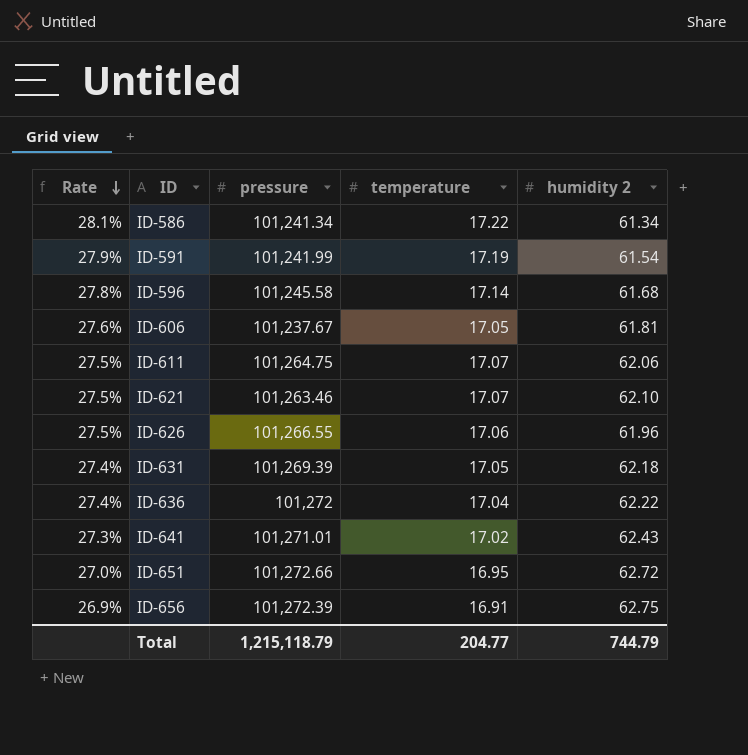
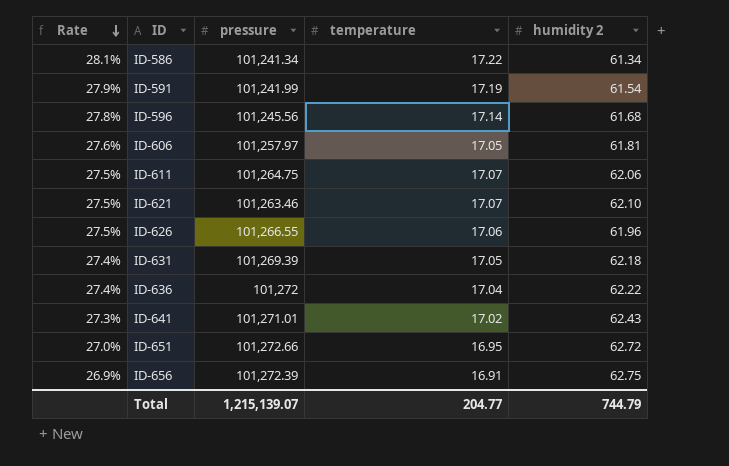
ID-596 | pressure: 101,245.58 -> 101,245.56
ID-606 | pressure: 101,237.67 -> 101,257.97
Total | pressure: 1,215,118.79 -> 1,215,139.07

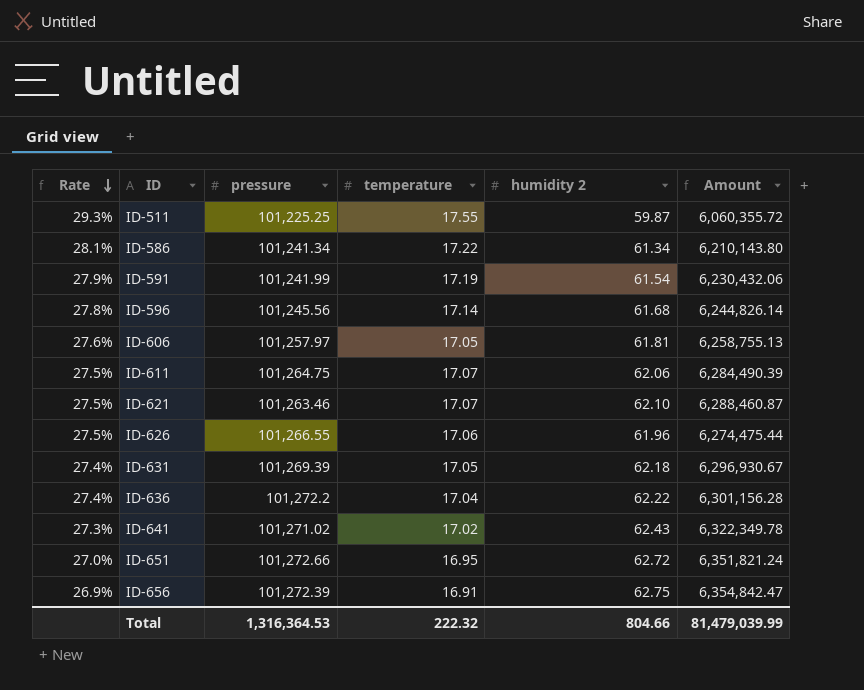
column Amount | formula: none -> [pressure] * [humidity 2]
row ID-511: none -> 29.3% | 101,225.25 | 17.55 | 59.87 | 6,060,355.72
ID-636 | pressure: 101,272 -> 101,272.2
ID-641 | pressure: 101,271.01 -> 101,271.02
Total | pressure: 1,215,139.07 -> 1,316,364.53
Total | temperature: 204.77 -> 222.32
Total | humidity 2: 744.79 -> 804.66

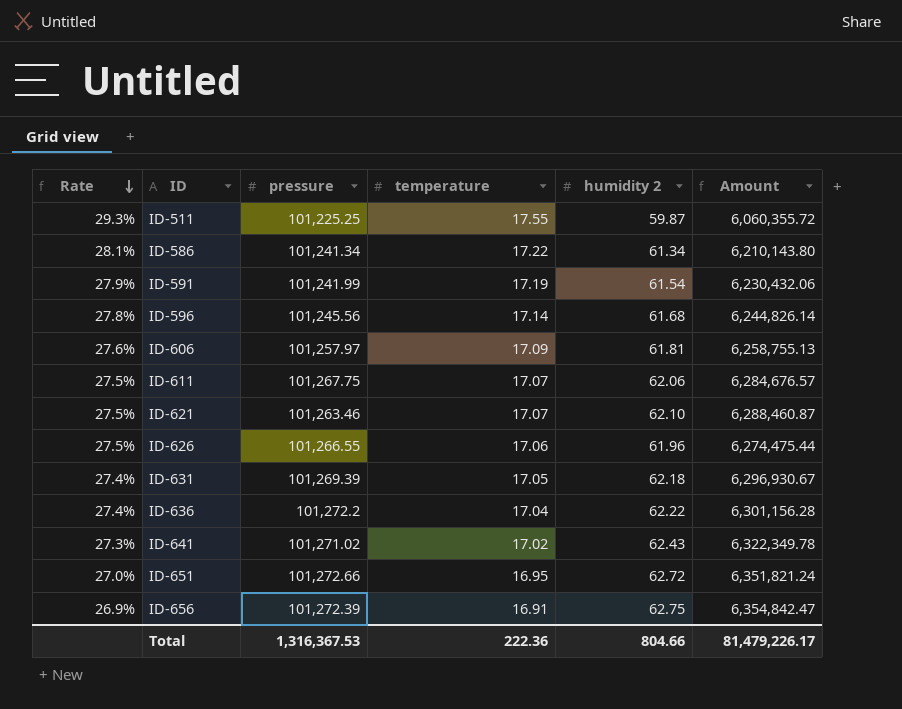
ID-606 | temperature: 17.05 -> 17.09
ID-611 | pressure: 101,264.75 -> 101,267.75
ID-611 | Amount: 6,284,490.39 -> 6,284,676.57
Total | pressure: 1,316,364.53 -> 1,316,367.53
Total | temperature: 222.32 -> 222.36
Total | Amount: 81,479,039.99 -> 81,479,226.17

